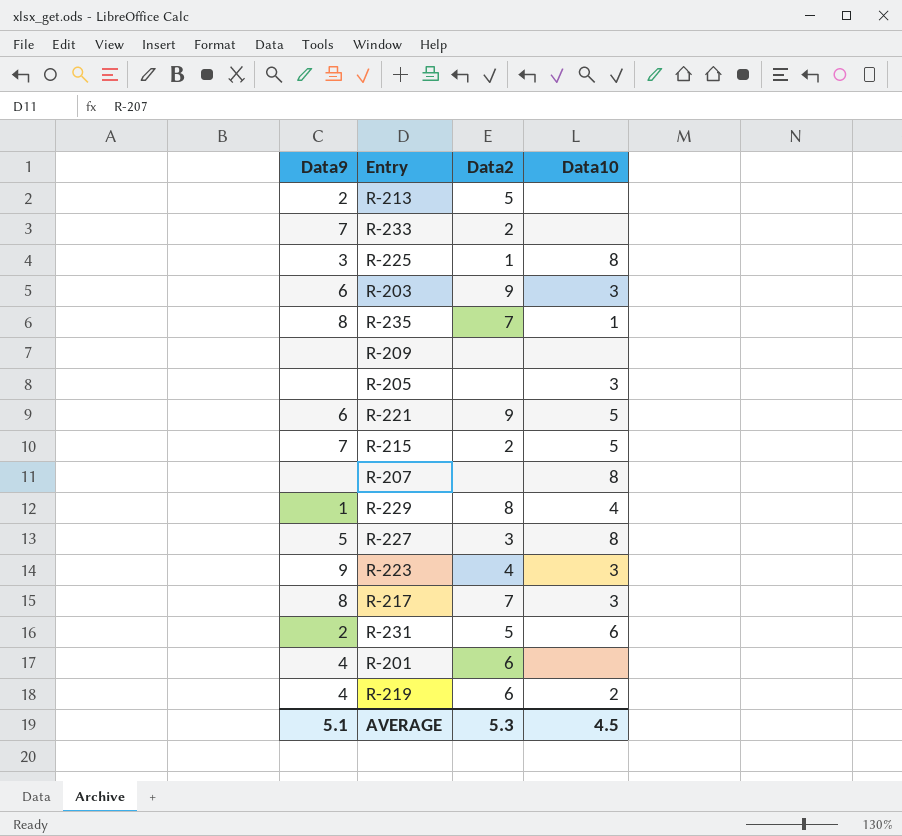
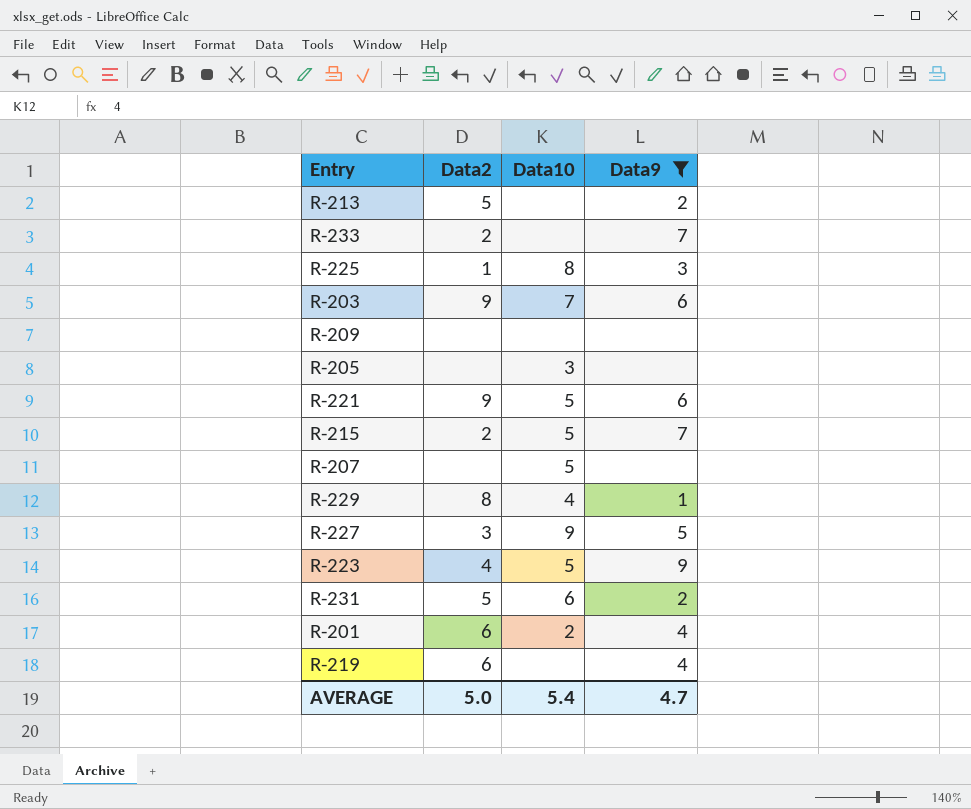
filter: none -> Data9 != 8
column Data9 | position: 1 -> 4
R-203 | Data10: 3 -> 7
R-207 | Data10: 8 -> 5
R-227 | Data10: 8 -> 9
R-223 | Data10: 3 -> 5
R-201 | Data10: none -> 2
R-219 | Data10: 2 -> none
AVERAGE | Data2: 5.3 -> 5.0
AVERAGE | Data10: 4.5 -> 5.4
AVERAGE | Data9: 5.1 -> 4.7

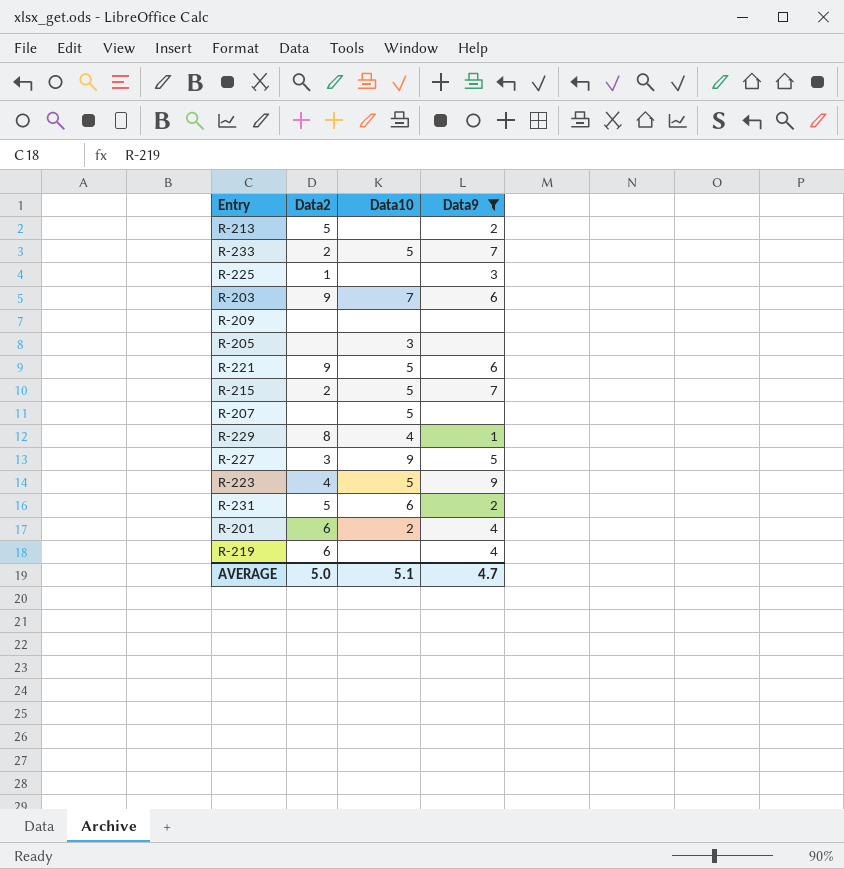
R-233 | Data10: none -> 5
R-225 | Data10: 8 -> none
AVERAGE | Data10: 5.4 -> 5.1

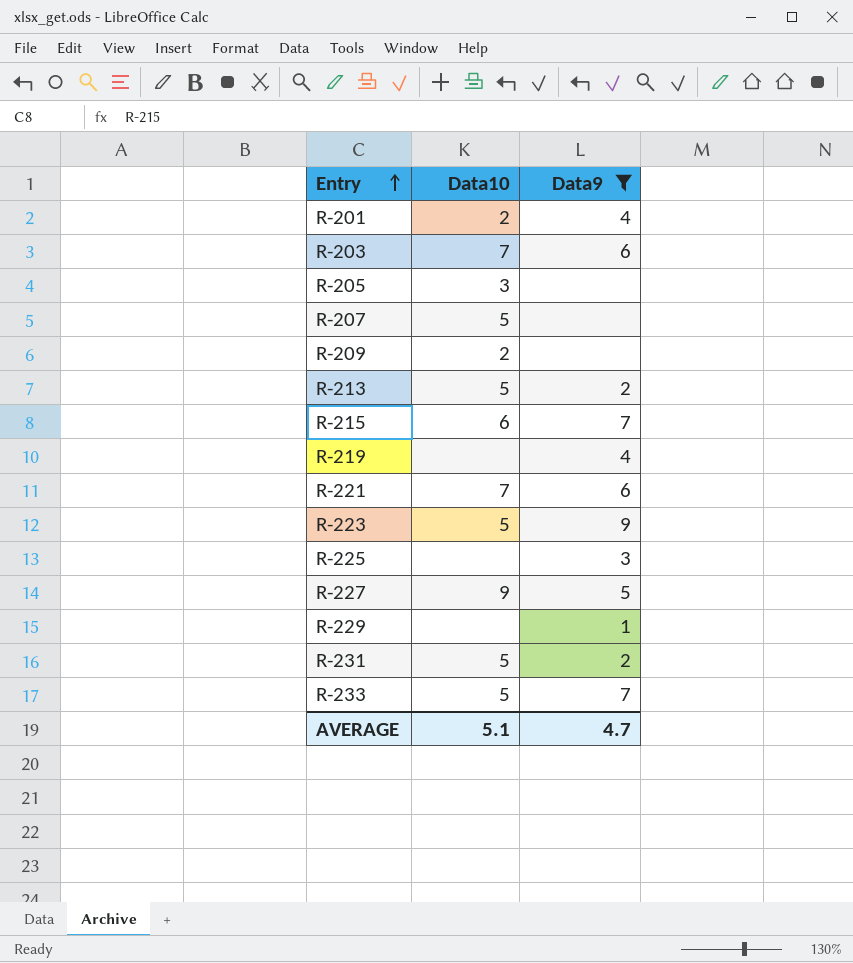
row order: none -> Entry ascending
column Data2 | position: 2 -> none
R-209 | Data10: none -> 2
R-213 | Data10: none -> 5
R-215 | Data10: 5 -> 6
R-221 | Data10: 5 -> 7
R-229 | Data10: 4 -> none
R-231 | Data10: 6 -> 5

